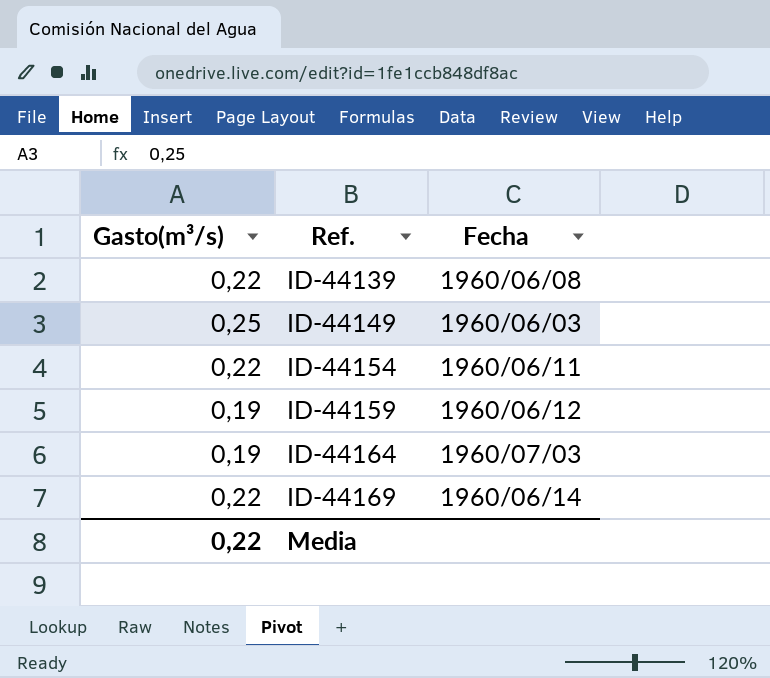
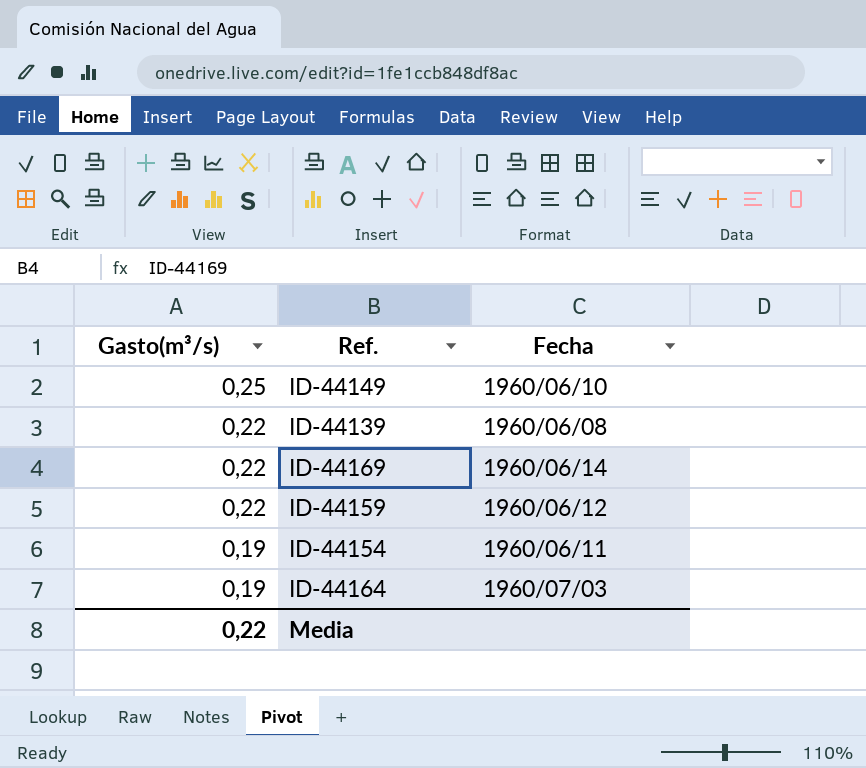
row order: Ref. ascending -> Gasto(m³/s) descending
ID-44149 | Fecha: 1960/06/03 -> 1960/06/10
ID-44159 | Gasto(m³/s): 0,19 -> 0,22
ID-44154 | Gasto(m³/s): 0,22 -> 0,19

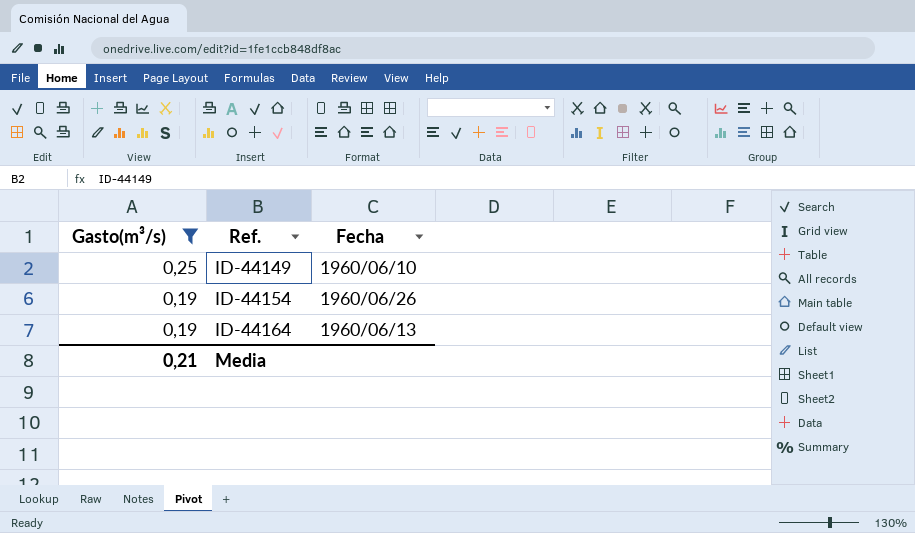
filter: none -> Gasto(m³/s) != 0,22
ID-44154 | Fecha: 1960/06/11 -> 1960/06/26
ID-44164 | Fecha: 1960/07/03 -> 1960/06/13
Media | Gasto(m³/s): 0,22 -> 0,21

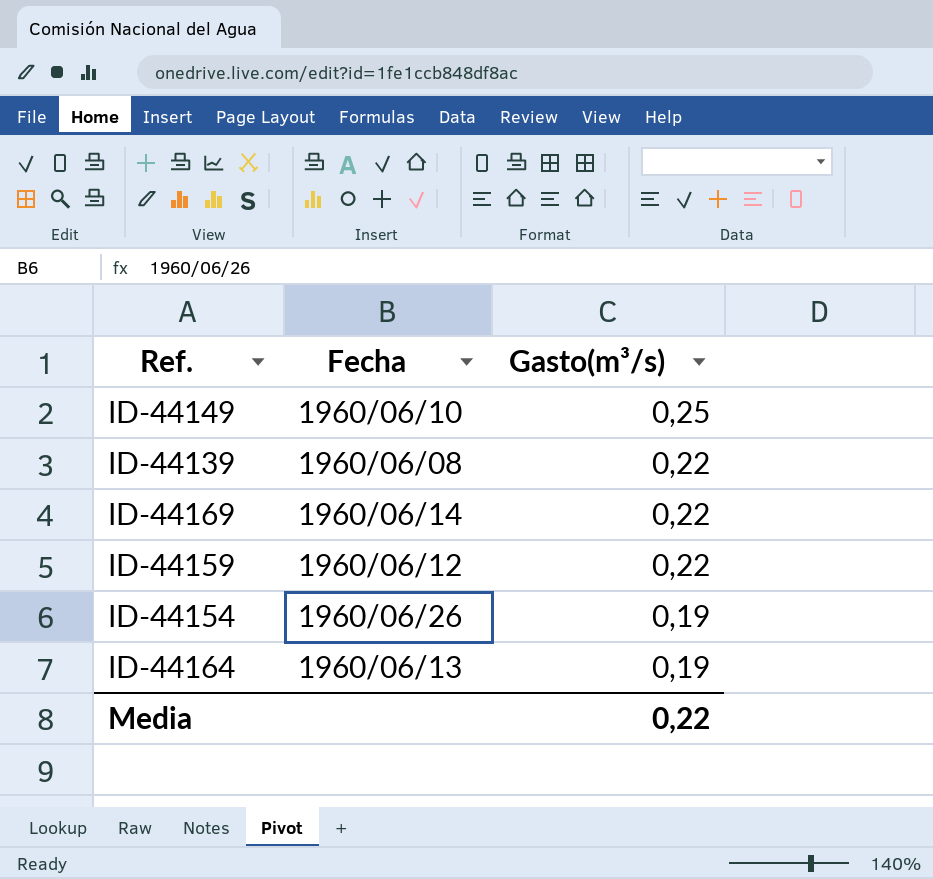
filter: Gasto(m³/s) != 0,22 -> none
column Gasto(m³/s) | position: 1 -> 3
Media | Gasto(m³/s): 0,21 -> 0,22

